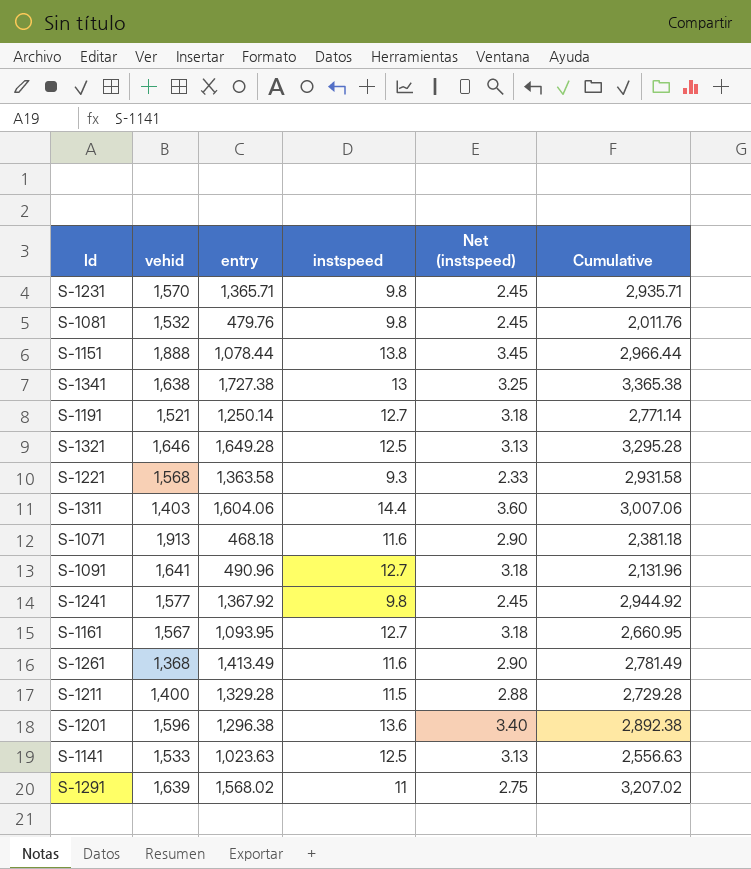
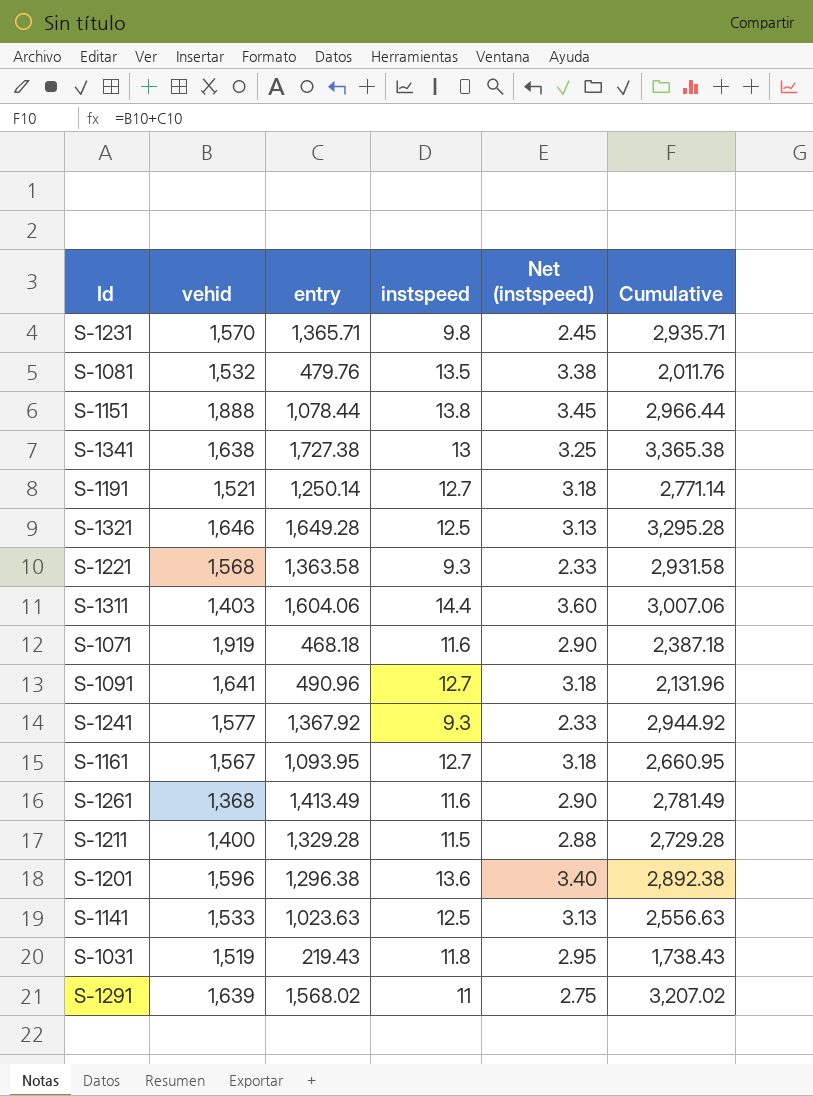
S-1081 | instspeed: 9.8 -> 13.5
S-1081 | Net (instspeed): 2.45 -> 3.38
S-1071 | vehid: 1,913 -> 1,919
S-1071 | Cumulative: 2,381.18 -> 2,387.18
S-1241 | instspeed: 9.8 -> 9.3
S-1241 | Net (instspeed): 2.45 -> 2.33
row S-1031: none -> 1,519 | 219.43 | 11.8 | 2.95 | 1,738.43

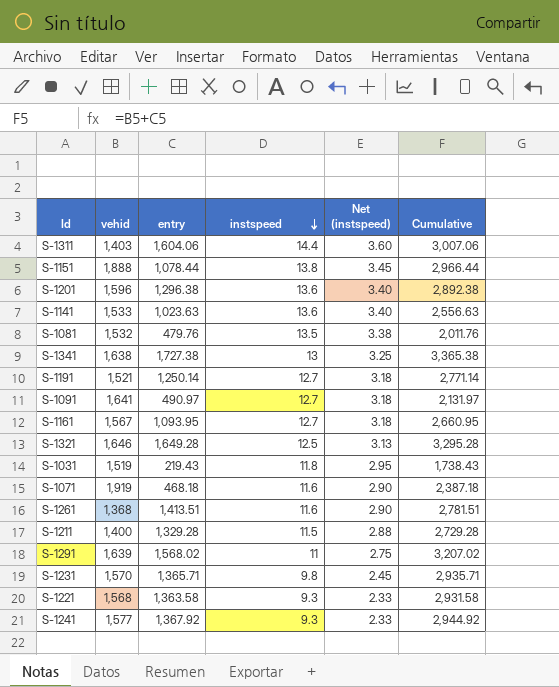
row order: none -> instspeed descending
S-1141 | instspeed: 12.5 -> 13.6
S-1141 | Net (instspeed): 3.13 -> 3.40
S-1091 | entry: 490.96 -> 490.97
S-1091 | Cumulative: 2,131.96 -> 2,131.97
S-1261 | entry: 1,413.49 -> 1,413.51
S-1261 | Cumulative: 2,781.49 -> 2,781.51

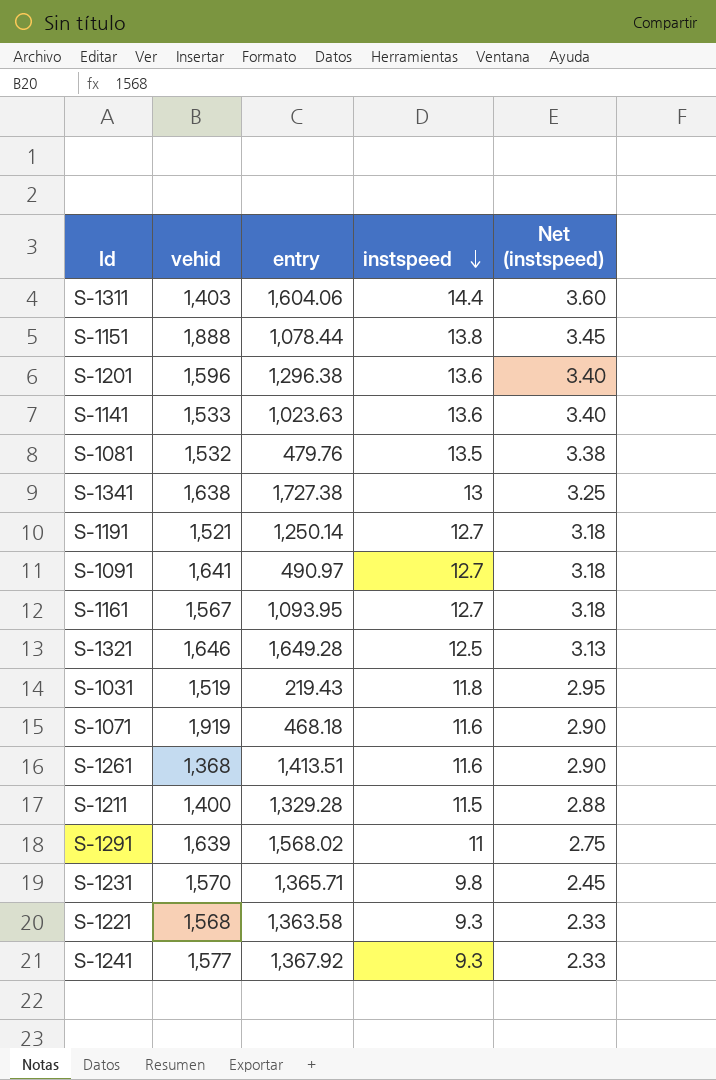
column Cumulative | formula: [vehid] + [entry] -> none

